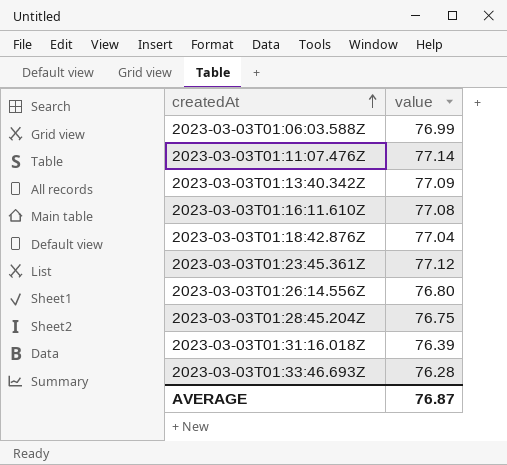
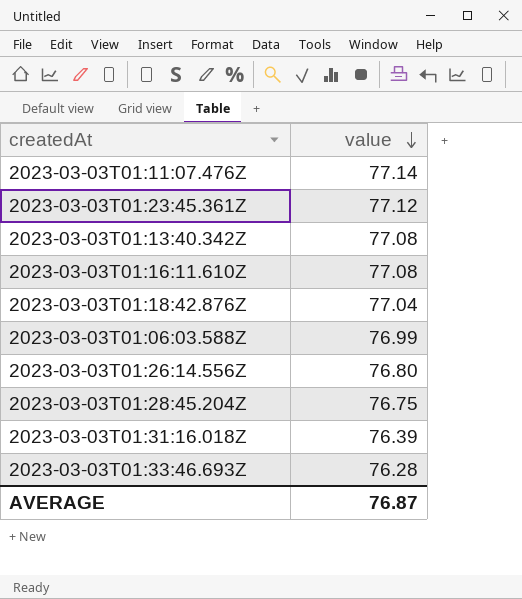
row order: createdAt ascending -> value descending
2023-03-03T01:13:40.342Z | value: 77.09 -> 77.08

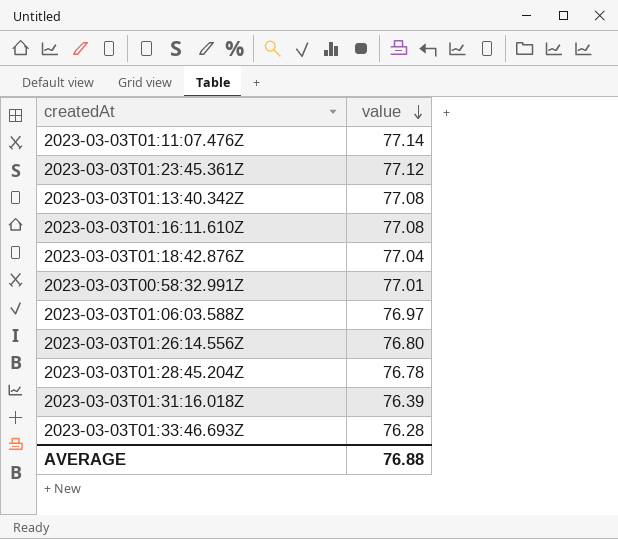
row 2023-03-03T00:58:32.991Z: none -> 77.01
2023-03-03T01:06:03.588Z | value: 76.99 -> 76.97
2023-03-03T01:28:45.204Z | value: 76.75 -> 76.78
AVERAGE | value: 76.87 -> 76.88

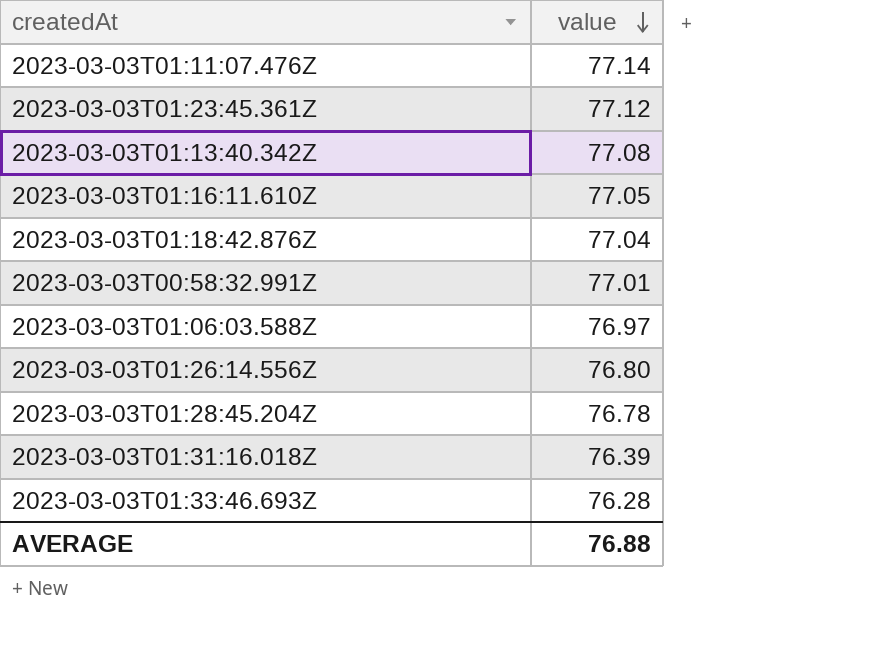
2023-03-03T01:16:11.610Z | value: 77.08 -> 77.05

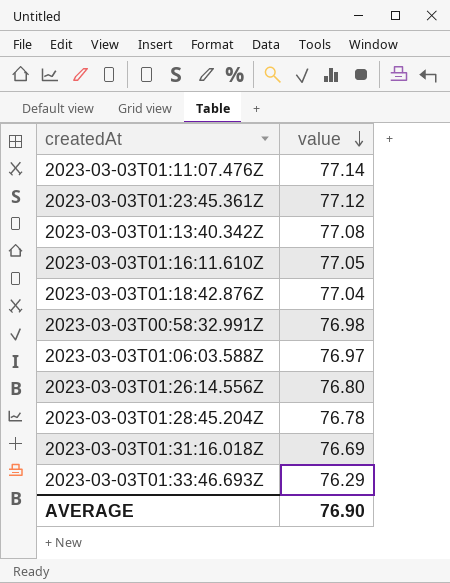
2023-03-03T00:58:32.991Z | value: 77.01 -> 76.98
2023-03-03T01:31:16.018Z | value: 76.39 -> 76.69
2023-03-03T01:33:46.693Z | value: 76.28 -> 76.29
AVERAGE | value: 76.88 -> 76.90

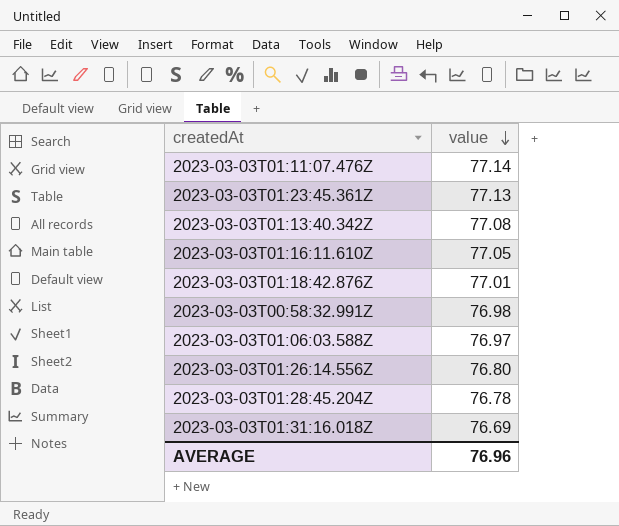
row 2023-03-03T01:33:46.693Z: 76.29 -> none
2023-03-03T01:23:45.361Z | value: 77.12 -> 77.13
2023-03-03T01:18:42.876Z | value: 77.04 -> 77.01
AVERAGE | value: 76.90 -> 76.96

